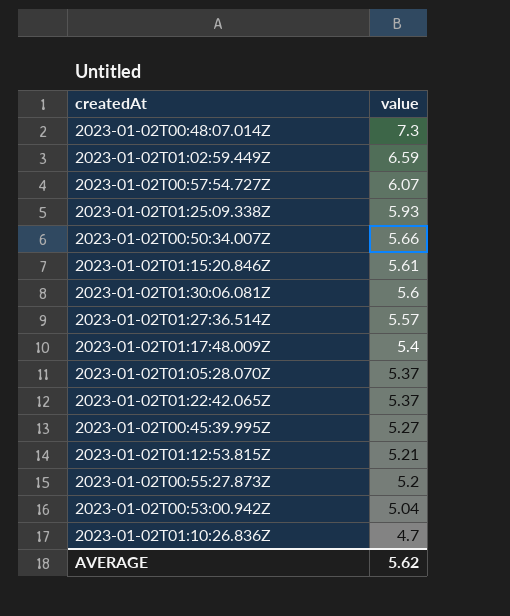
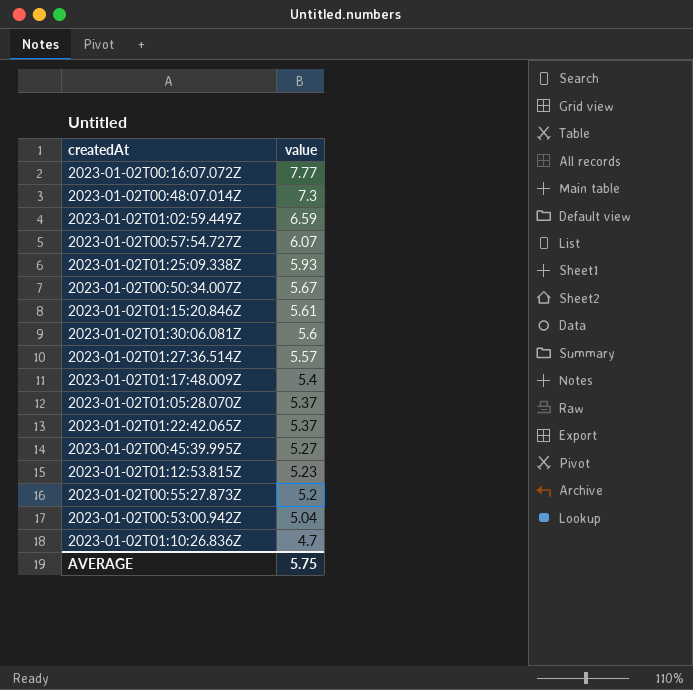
row 2023-01-02T00:16:07.072Z: none -> 7.77
2023-01-02T00:50:34.007Z | value: 5.66 -> 5.67
2023-01-02T01:12:53.815Z | value: 5.21 -> 5.23
AVERAGE | value: 5.62 -> 5.75

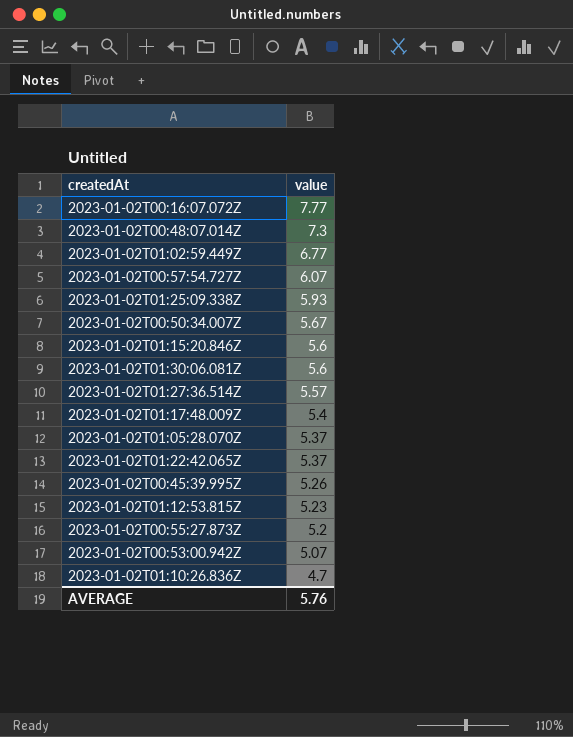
2023-01-02T01:02:59.449Z | value: 6.59 -> 6.77
2023-01-02T01:15:20.846Z | value: 5.61 -> 5.6
2023-01-02T00:45:39.995Z | value: 5.27 -> 5.26
2023-01-02T00:53:00.942Z | value: 5.04 -> 5.07
AVERAGE | value: 5.75 -> 5.76

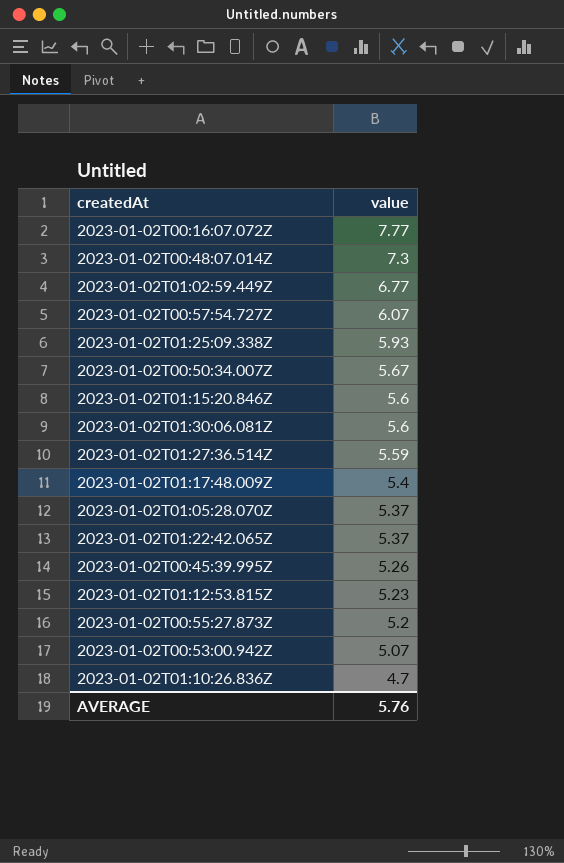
2023-01-02T01:27:36.514Z | value: 5.57 -> 5.59

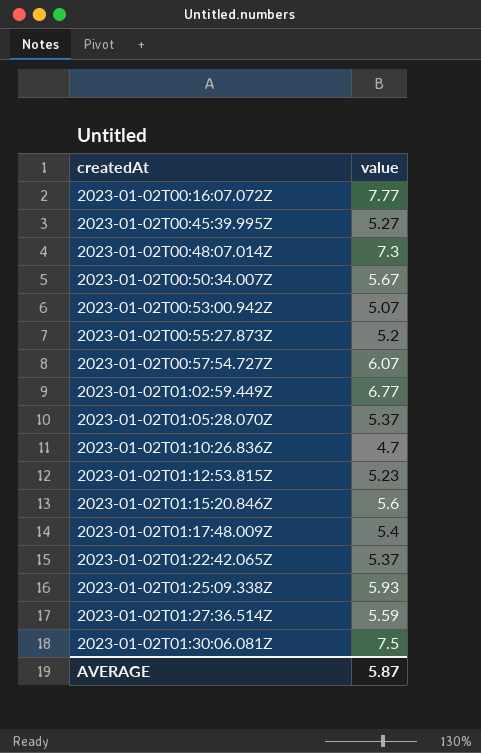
row order: value descending -> createdAt ascending
2023-01-02T00:45:39.995Z | value: 5.26 -> 5.27
2023-01-02T01:30:06.081Z | value: 5.6 -> 7.5
AVERAGE | value: 5.76 -> 5.87

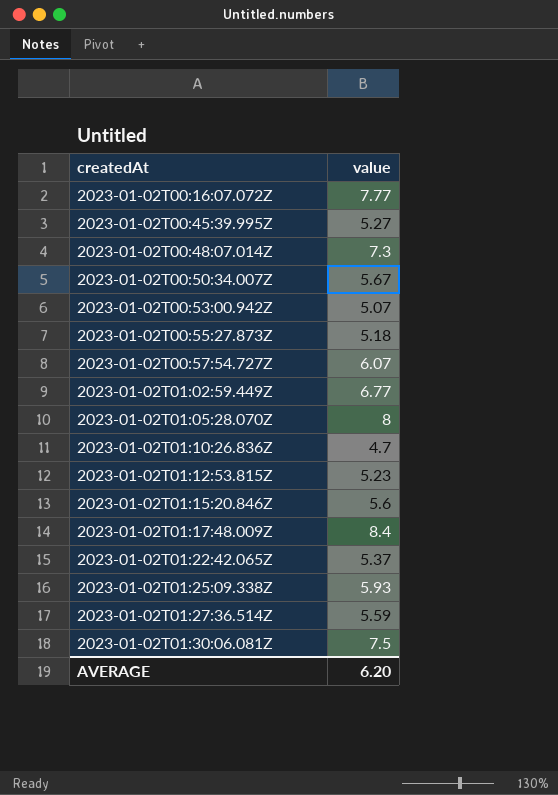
2023-01-02T00:55:27.873Z | value: 5.2 -> 5.18
2023-01-02T01:05:28.070Z | value: 5.37 -> 8
2023-01-02T01:17:48.009Z | value: 5.4 -> 8.4
AVERAGE | value: 5.87 -> 6.20

